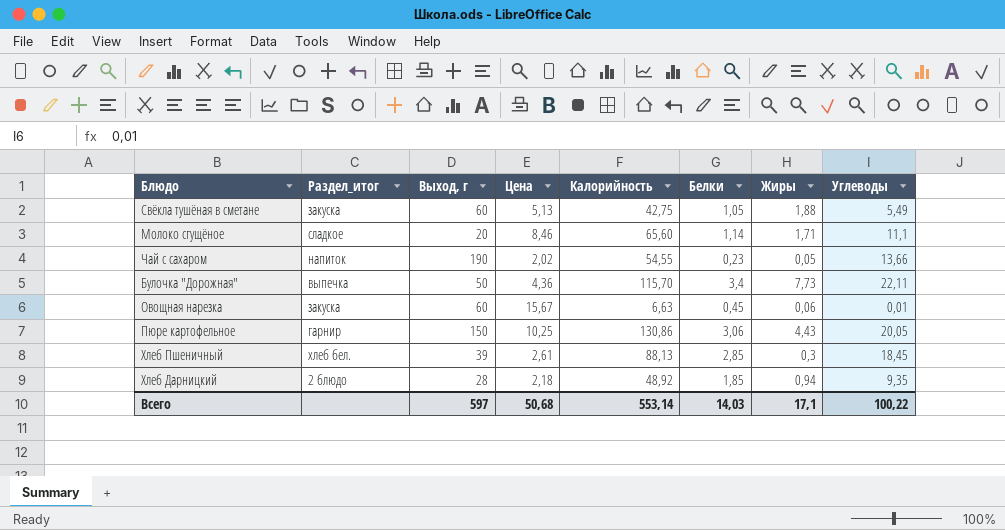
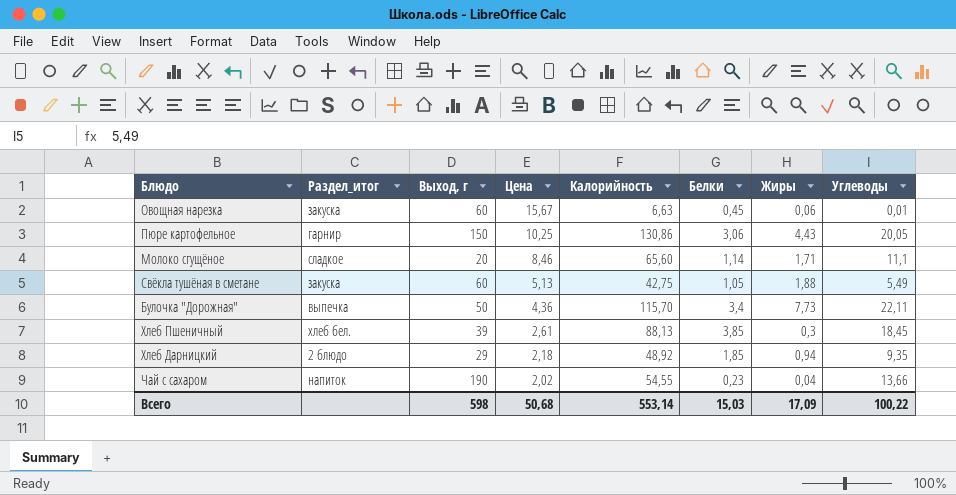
row order: none -> Цена descending
Хлеб Пшеничный | Белки: 2,85 -> 3,85
Хлеб Дарницкий | Выход, г: 28 -> 29
Чай с сахаром | Жиры: 0,05 -> 0,04
Всего | Выход, г: 597 -> 598
Всего | Белки: 14,03 -> 15,03
Всего | Жиры: 17,1 -> 17,09

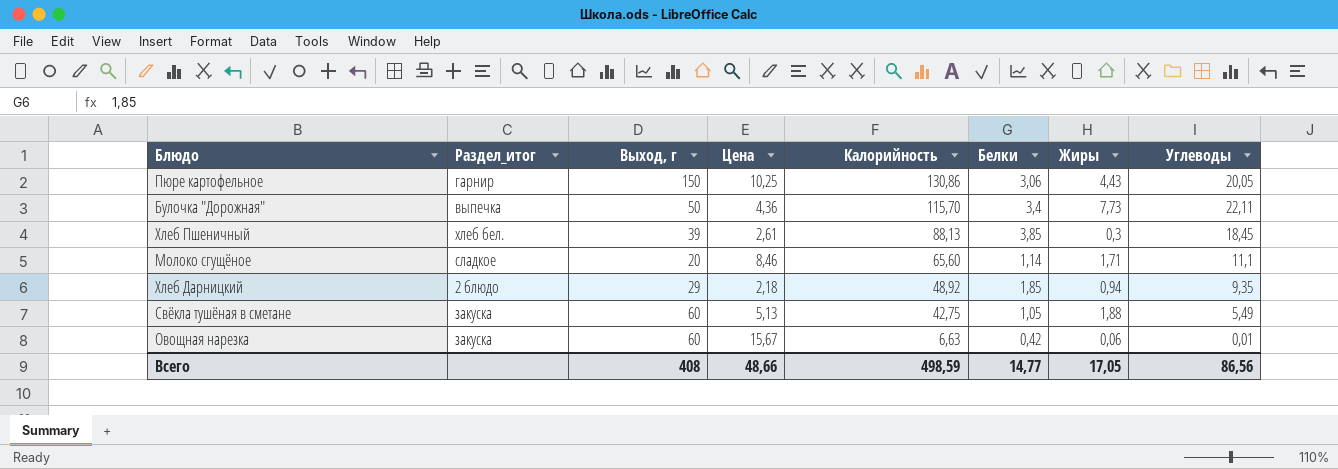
row order: Цена descending -> Калорийность descending
row Чай с сахаром: напиток | 190 | 2,02 | 54,55 | 0,23 | 0,04 | 13,66 -> none
Овощная нарезка | Белки: 0,45 -> 0,42
Всего | Выход, г: 598 -> 408
Всего | Цена: 50,68 -> 48,66
Всего | Калорийность: 553,14 -> 498,59
Всего | Белки: 15,03 -> 14,77
Всего | Жиры: 17,09 -> 17,05
Всего | Углеводы: 100,22 -> 86,56

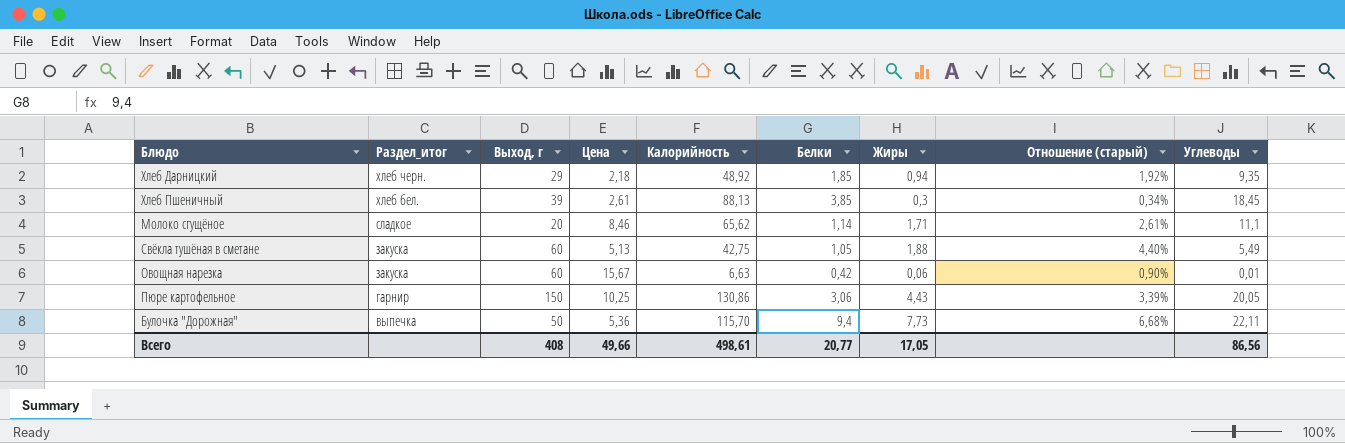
row order: Калорийность descending -> Раздел_итог descending
column Отношение (старый) | formula: none -> [Жиры] / [Калорийность]
Хлеб Дарницкий | Раздел_итог: 2 блюдо -> хлеб черн.
Молоко сгущёное | Калорийность: 65,60 -> 65,62
Булочка "Дорожная" | Цена: 4,36 -> 5,36
Булочка "Дорожная" | Белки: 3,4 -> 9,4
Всего | Цена: 48,66 -> 49,66
Всего | Калорийность: 498,59 -> 498,61
Всего | Белки: 14,77 -> 20,77

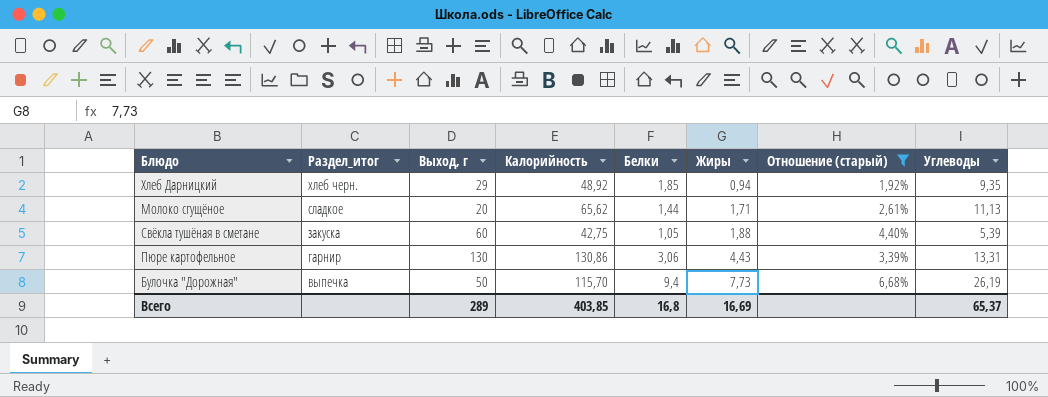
filter: none -> Отношение (старый) >= 1,92%
column Цена | position: 4 -> none
Молоко сгущёное | Белки: 1,14 -> 1,44
Молоко сгущёное | Углеводы: 11,1 -> 11,13
Свёкла тушёная в сметане | Углеводы: 5,49 -> 5,39
Пюре картофельное | Выход, г: 150 -> 130
Пюре картофельное | Углеводы: 20,05 -> 13,31
Булочка "Дорожная" | Углеводы: 22,11 -> 26,19
Всего | Выход, г: 408 -> 289
Всего | Калорийность: 498,61 -> 403,85
Всего | Белки: 20,77 -> 16,8
Всего | Жиры: 17,05 -> 16,69
Всего | Углеводы: 86,56 -> 65,37

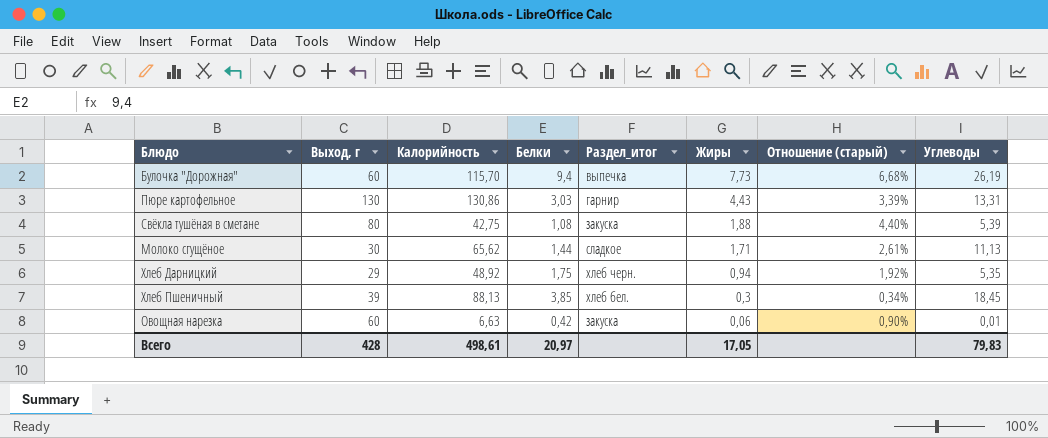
filter: Отношение (старый) >= 1,92% -> none
row order: Раздел_итог descending -> Жиры descending
column Раздел_итог | position: 2 -> 5
Булочка "Дорожная" | Выход, г: 50 -> 60
Пюре картофельное | Белки: 3,06 -> 3,03
Свёкла тушёная в сметане | Выход, г: 60 -> 80
Свёкла тушёная в сметане | Белки: 1,05 -> 1,08
Молоко сгущёное | Выход, г: 20 -> 30
Хлеб Дарницкий | Белки: 1,85 -> 1,75
Хлеб Дарницкий | Углеводы: 9,35 -> 5,35
Всего | Выход, г: 289 -> 428
Всего | Калорийность: 403,85 -> 498,61
Всего | Белки: 16,8 -> 20,97
Всего | Жиры: 16,69 -> 17,05
Всего | Углеводы: 65,37 -> 79,83

